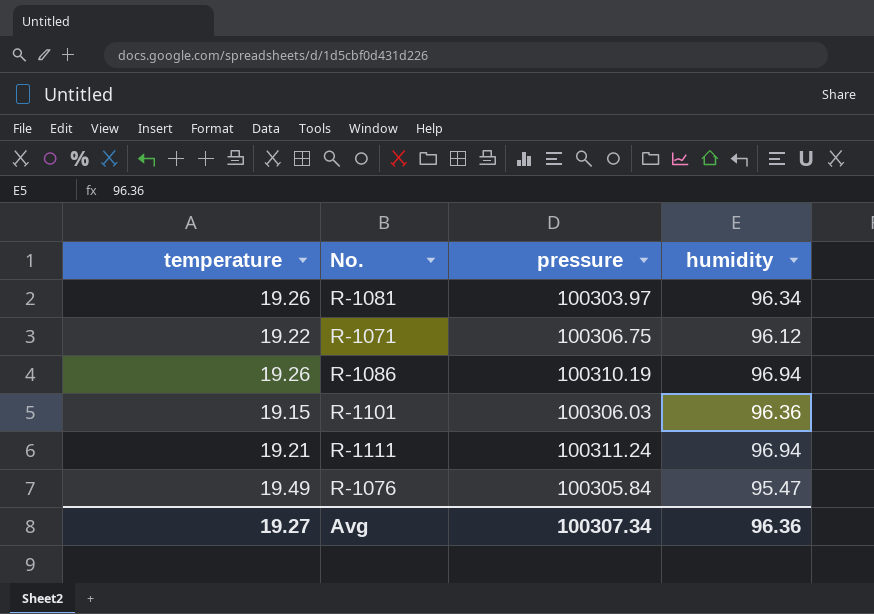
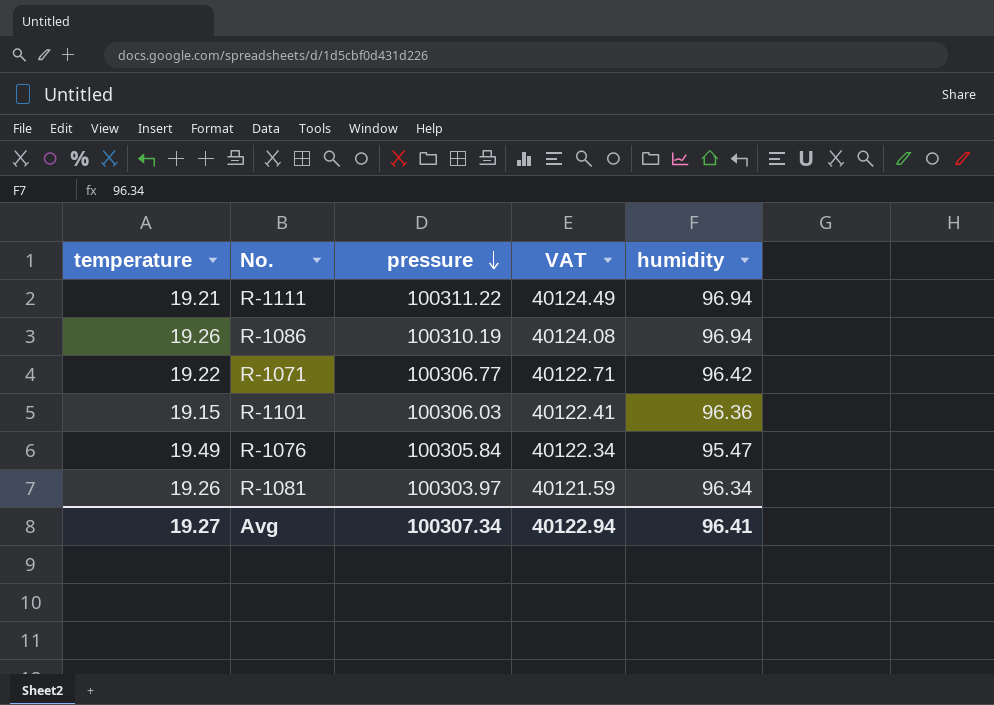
row order: none -> pressure descending
column VAT | formula: none -> [pressure] * 0.4
R-1111 | pressure: 100311.24 -> 100311.22
R-1071 | pressure: 100306.75 -> 100306.77
R-1071 | humidity: 96.12 -> 96.42
Avg | humidity: 96.36 -> 96.41

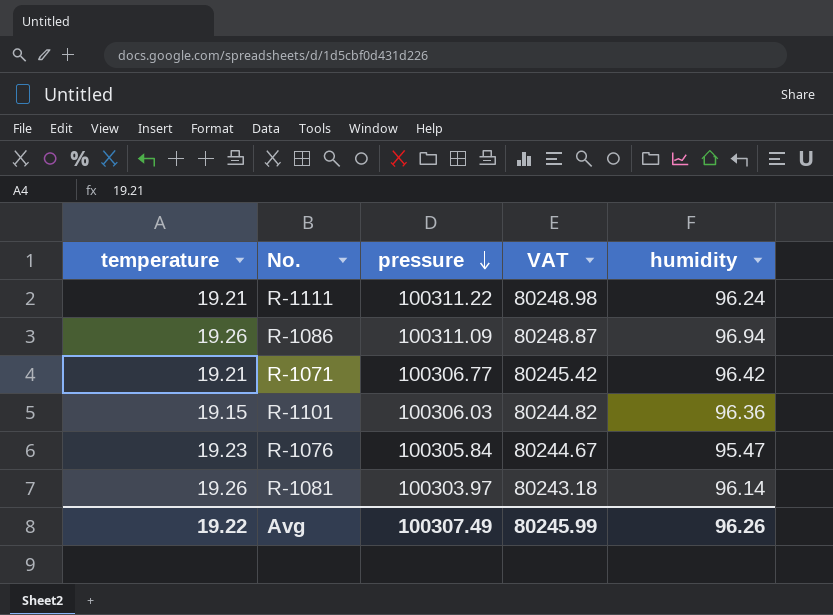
column VAT | formula: [pressure] * 0.4 -> [pressure] * 0.8
R-1111 | humidity: 96.94 -> 96.24
R-1086 | pressure: 100310.19 -> 100311.09
R-1071 | temperature: 19.22 -> 19.21
R-1076 | temperature: 19.49 -> 19.23
R-1081 | humidity: 96.34 -> 96.14
Avg | temperature: 19.27 -> 19.22
Avg | pressure: 100307.34 -> 100307.49
Avg | VAT: 40122.94 -> 80245.99
Avg | humidity: 96.41 -> 96.26

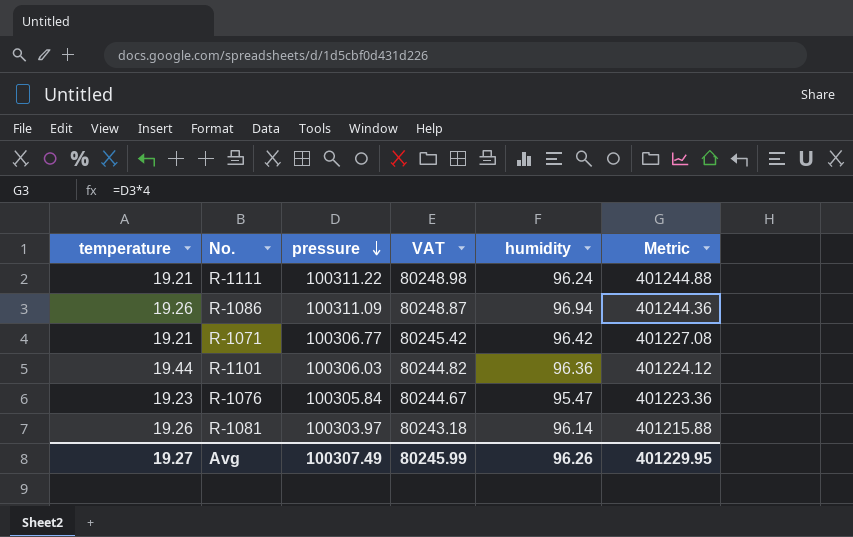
column Metric | formula: none -> [pressure] * 4
R-1101 | temperature: 19.15 -> 19.44
Avg | temperature: 19.22 -> 19.27

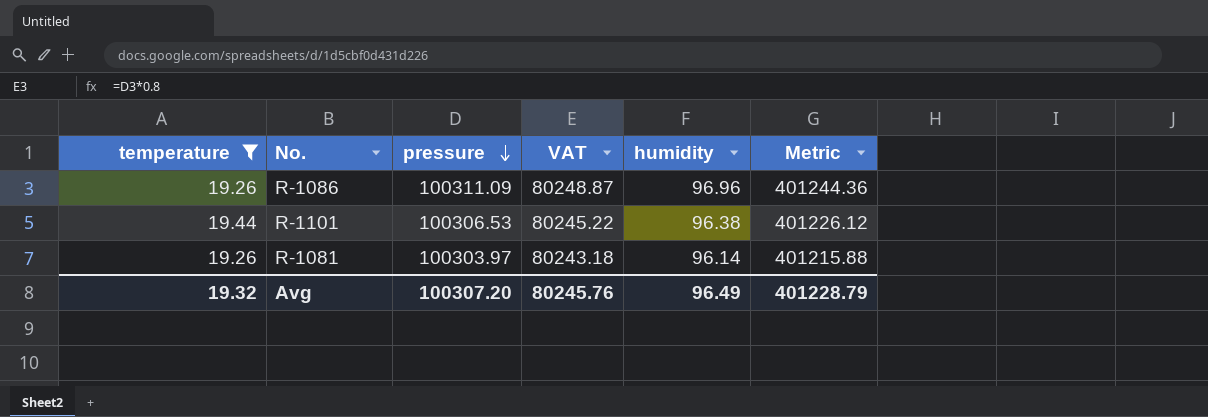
filter: none -> temperature >= 19.26
R-1086 | humidity: 96.94 -> 96.96
R-1101 | pressure: 100306.03 -> 100306.53
R-1101 | VAT: 80244.82 -> 80245.22
R-1101 | humidity: 96.36 -> 96.38
R-1101 | Metric: 401224.12 -> 401226.12
Avg | temperature: 19.27 -> 19.32
Avg | pressure: 100307.49 -> 100307.20
Avg | VAT: 80245.99 -> 80245.76
Avg | humidity: 96.26 -> 96.49
Avg | Metric: 401229.95 -> 401228.79

